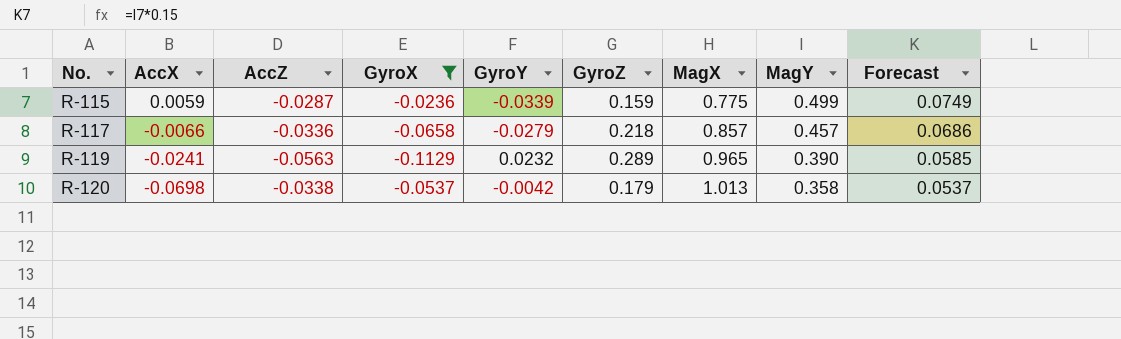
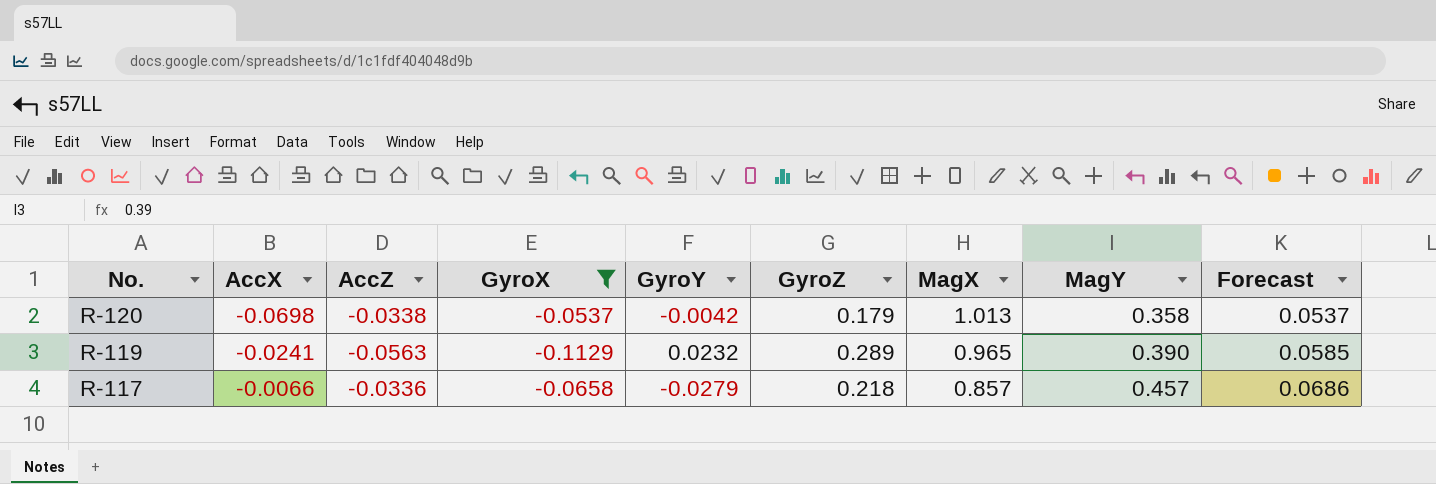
row order: No. ascending -> No. descending
row R-115: 0.0059 | -0.0287 | -0.0236 | -0.0339 | 0.159 | 0.775 | 0.499 | 0.0749 -> none

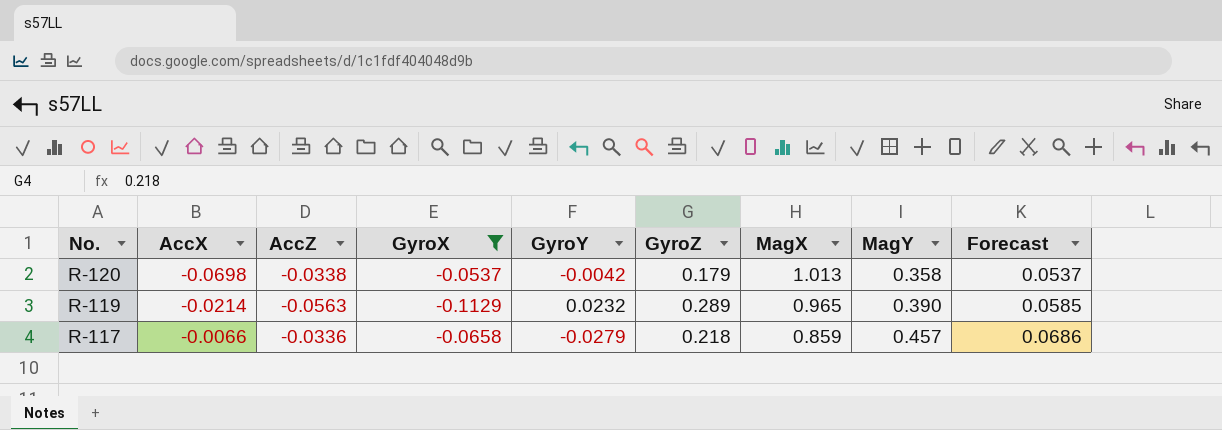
R-119 | AccX: -0.0241 -> -0.0214
R-117 | MagX: 0.857 -> 0.859

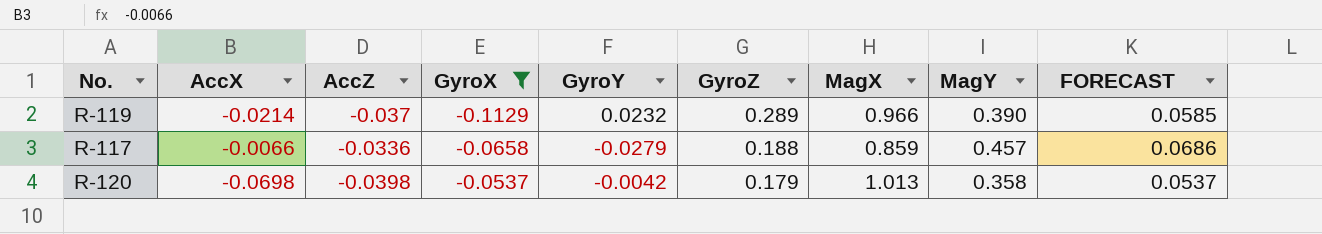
row order: No. descending -> GyroX ascending
column name: Forecast -> FORECAST
R-119 | AccZ: -0.0563 -> -0.037
R-119 | MagX: 0.965 -> 0.966
R-117 | GyroZ: 0.218 -> 0.188
R-120 | AccZ: -0.0338 -> -0.0398

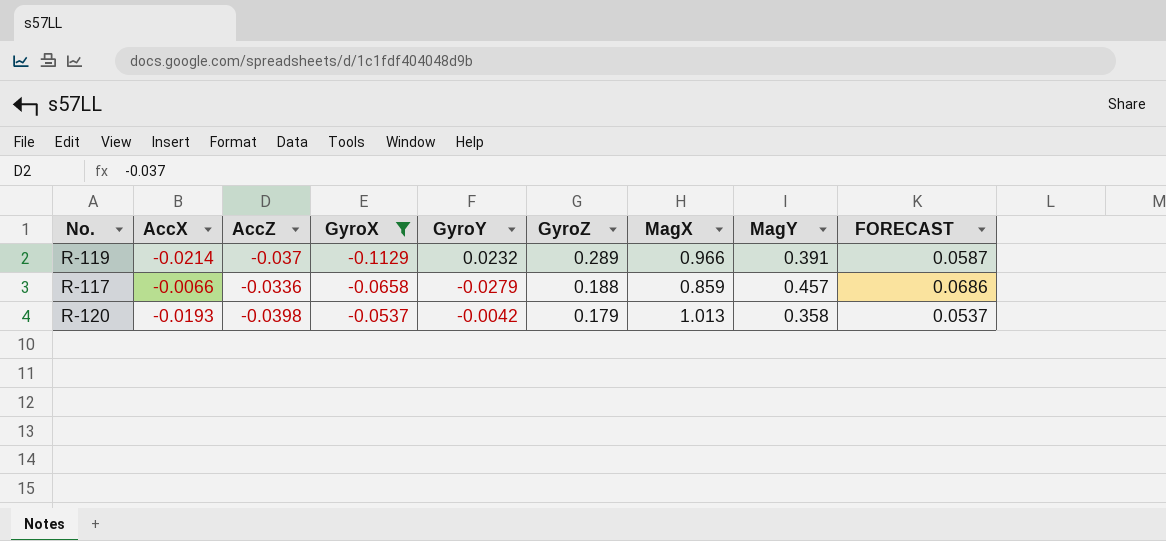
R-119 | MagY: 0.390 -> 0.391
R-119 | FORECAST: 0.0585 -> 0.0587
R-120 | AccX: -0.0698 -> -0.0193

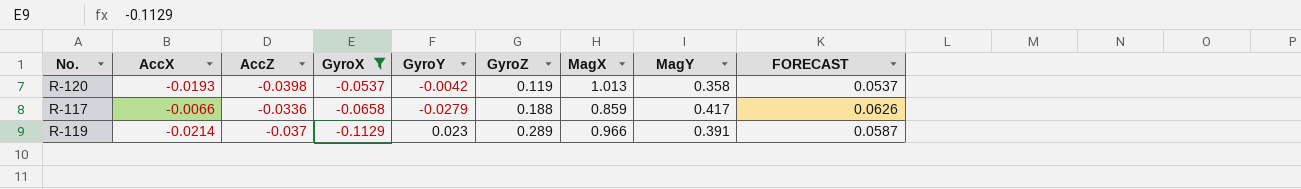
row order: GyroX ascending -> GyroX descending
R-120 | GyroZ: 0.179 -> 0.119
R-117 | MagY: 0.457 -> 0.417
R-117 | FORECAST: 0.0686 -> 0.0626
R-119 | GyroY: 0.0232 -> 0.023

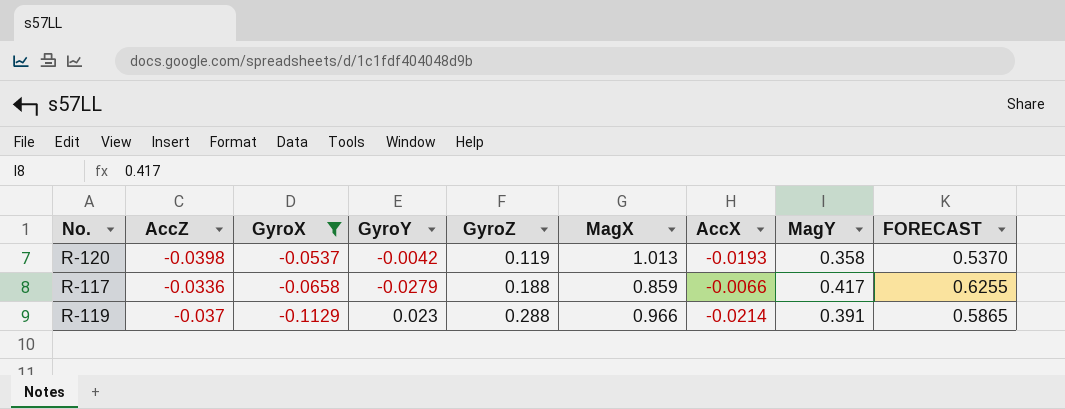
column AccX | position: 2 -> 7
column FORECAST | formula: [MagY] * 0.15 -> [MagY] * 1.5
R-119 | GyroZ: 0.289 -> 0.288

